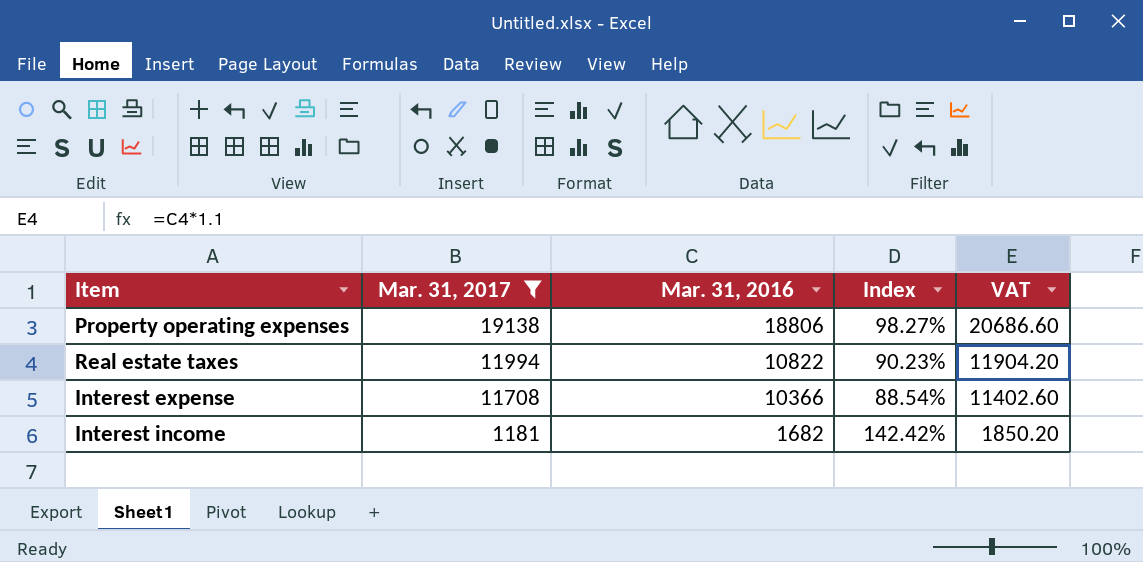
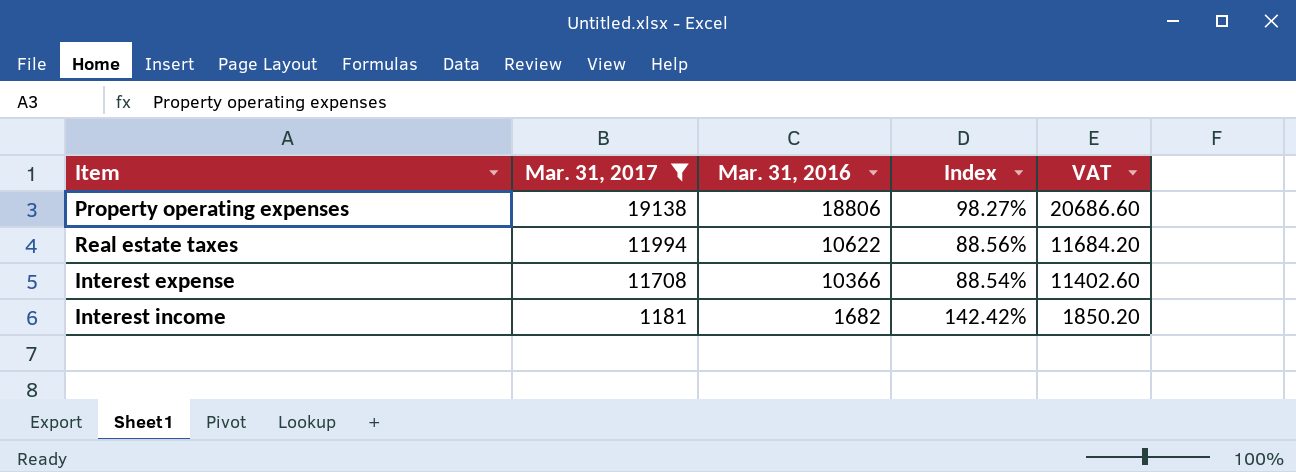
Real estate taxes | Mar. 31, 2016: 10822 -> 10622
Real estate taxes | Index: 90.23% -> 88.56%
Real estate taxes | VAT: 11904.20 -> 11684.20

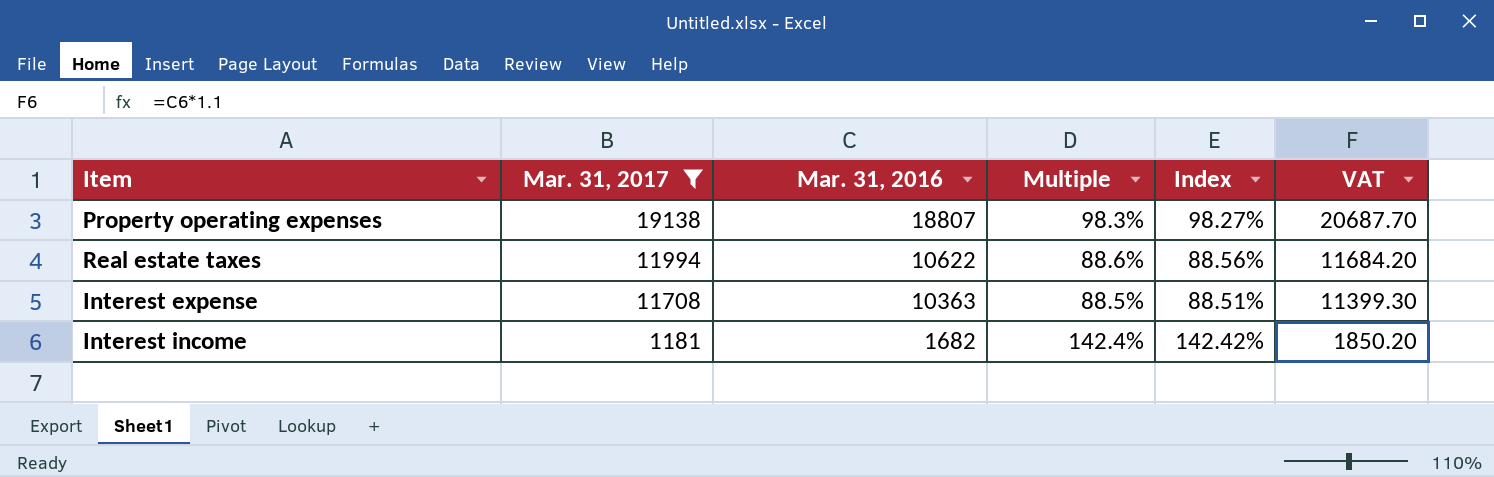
column Multiple | formula: none -> [Mar. 31, 2016] / [Mar. 31, 2017]
Property operating expenses | Mar. 31, 2016: 18806 -> 18807
Property operating expenses | VAT: 20686.60 -> 20687.70
Interest expense | Mar. 31, 2016: 10366 -> 10363
Interest expense | Index: 88.54% -> 88.51%
Interest expense | VAT: 11402.60 -> 11399.30

